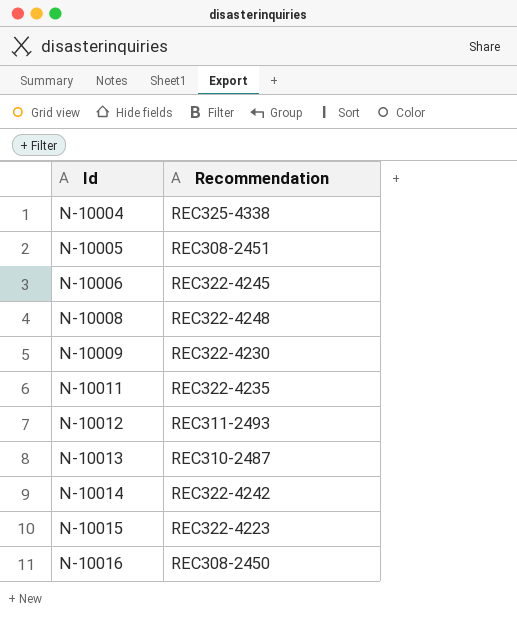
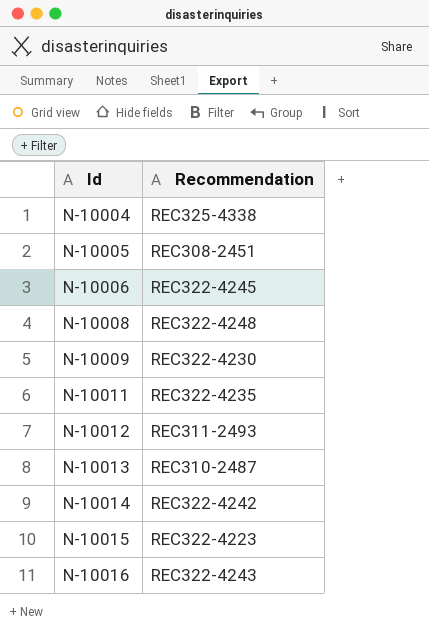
N-10016 | Recommendation: REC308-2450 -> REC322-4243

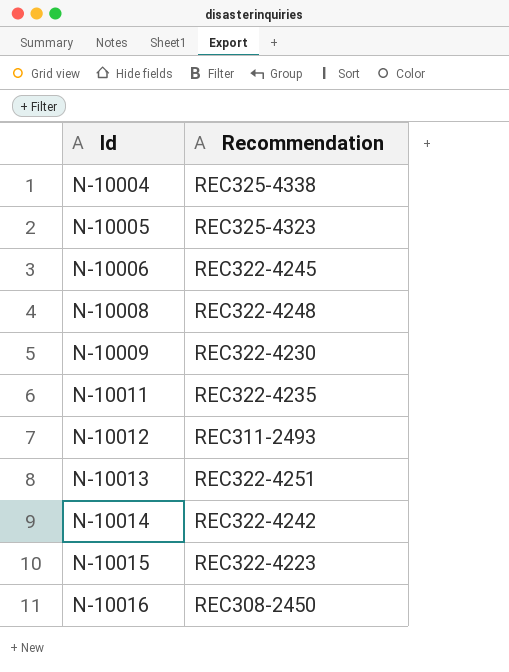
N-10005 | Recommendation: REC308-2451 -> REC325-4323
N-10013 | Recommendation: REC310-2487 -> REC322-4251
N-10016 | Recommendation: REC322-4243 -> REC308-2450

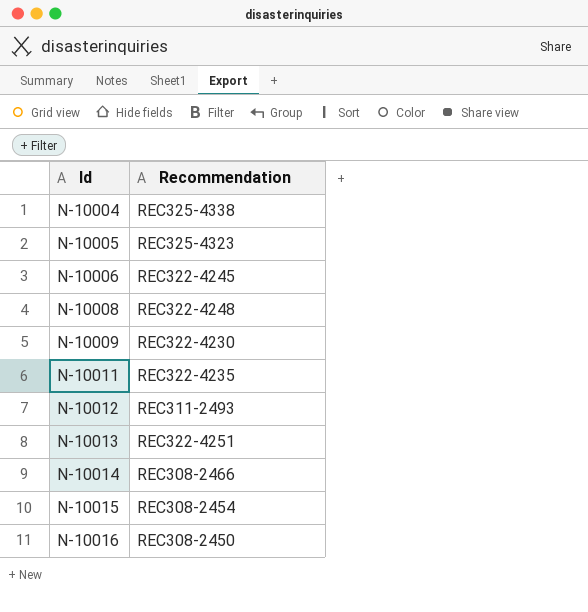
N-10014 | Recommendation: REC322-4242 -> REC308-2466
N-10015 | Recommendation: REC322-4223 -> REC308-2454

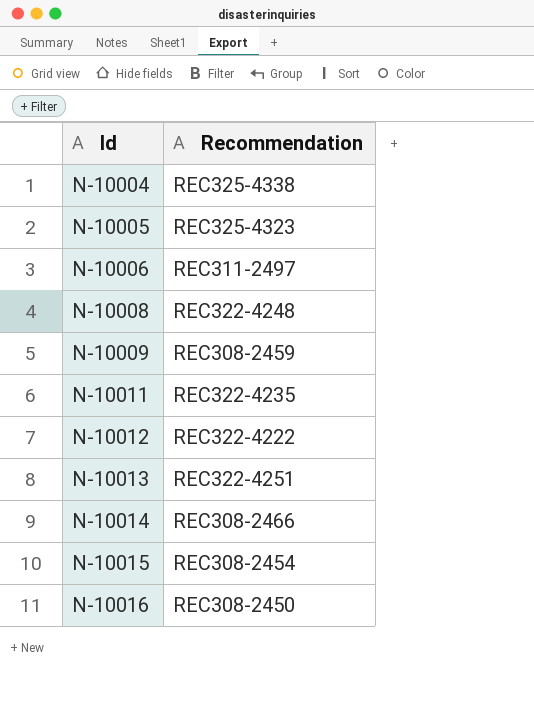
N-10006 | Recommendation: REC322-4245 -> REC311-2497
N-10009 | Recommendation: REC322-4230 -> REC308-2459
N-10012 | Recommendation: REC311-2493 -> REC322-4222

